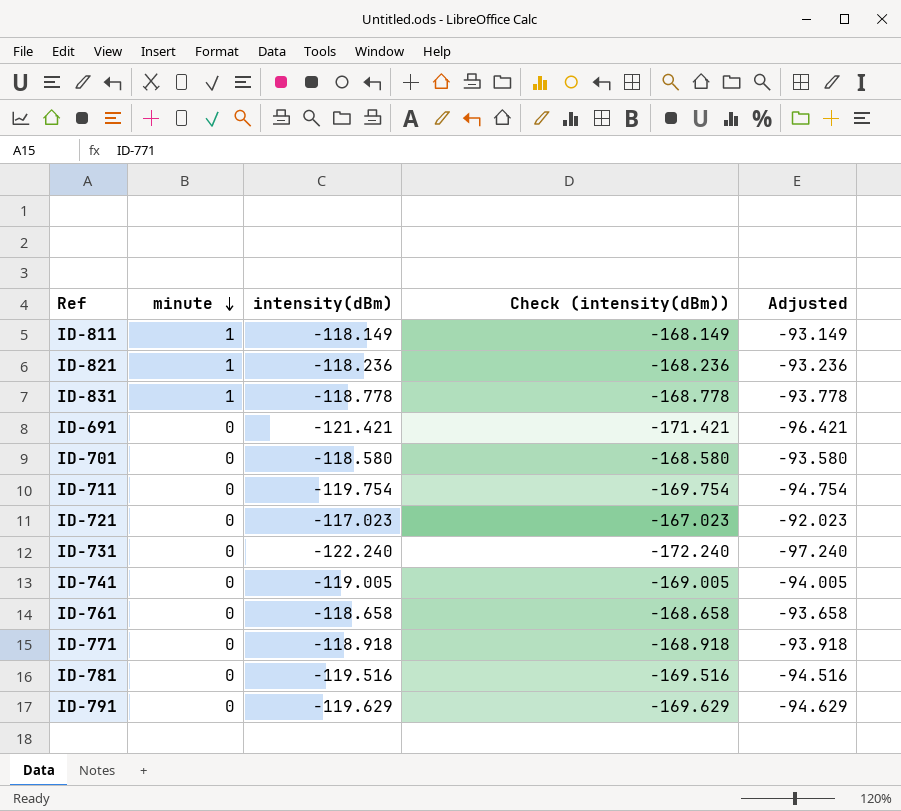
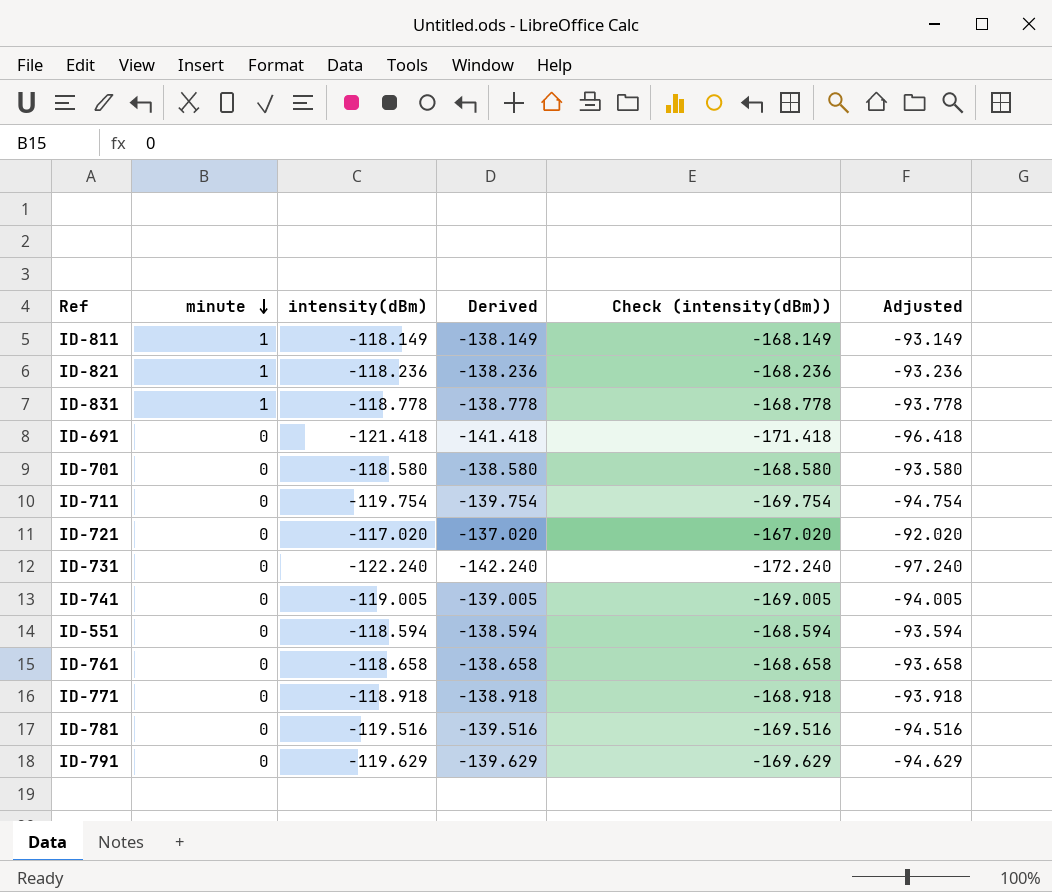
column Derived | formula: none -> [intensity(dBm)] - 20
ID-691 | intensity(dBm): -121.421 -> -121.418
ID-691 | Check (intensity(dBm)): -171.421 -> -171.418
ID-691 | Adjusted: -96.421 -> -96.418
ID-721 | intensity(dBm): -117.023 -> -117.020
ID-721 | Check (intensity(dBm)): -167.023 -> -167.020
ID-721 | Adjusted: -92.023 -> -92.020
row ID-551: none -> 0 | -118.594 | -138.594 | -168.594 | -93.594

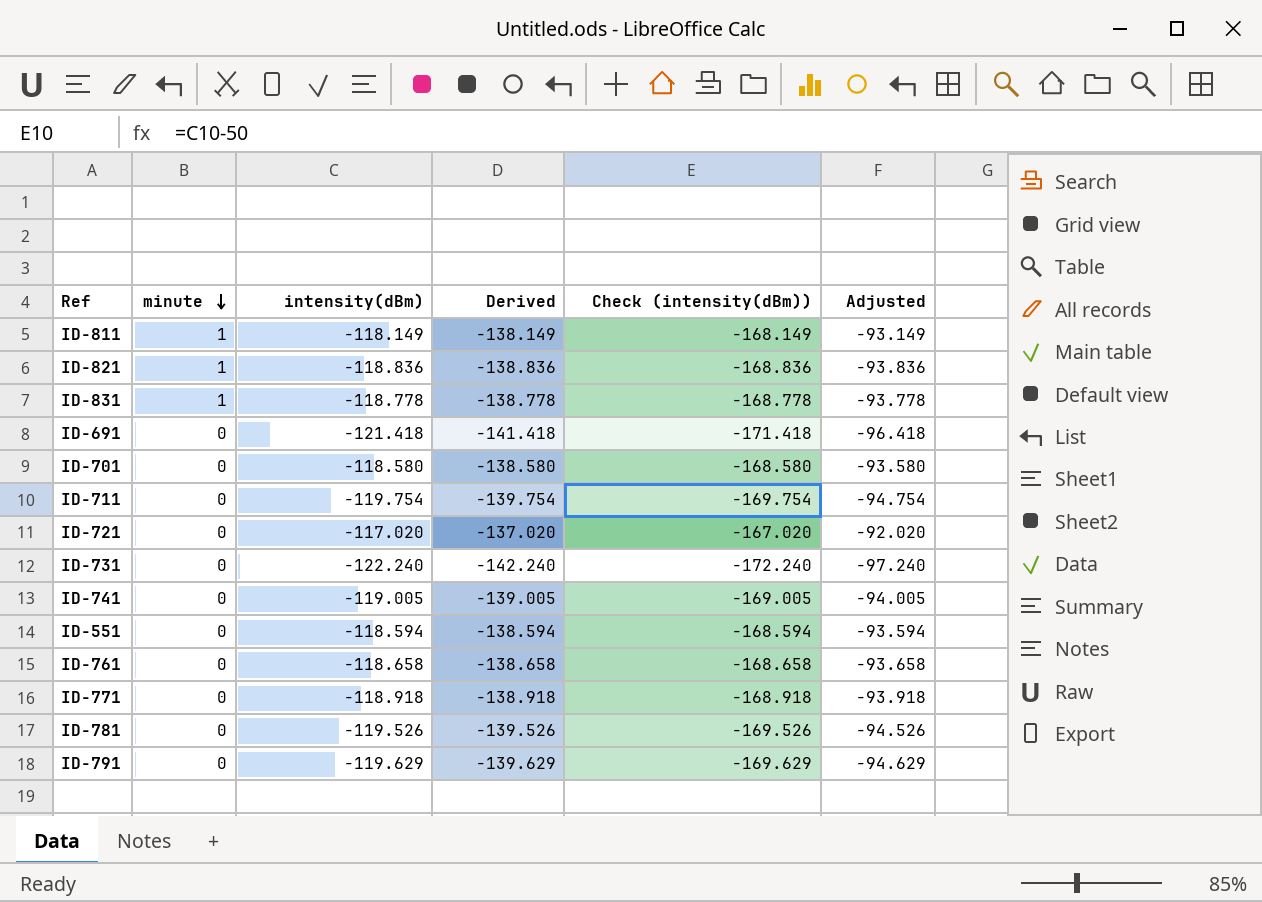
ID-821 | intensity(dBm): -118.236 -> -118.836
ID-821 | Derived: -138.236 -> -138.836
ID-821 | Check (intensity(dBm)): -168.236 -> -168.836
ID-821 | Adjusted: -93.236 -> -93.836
ID-781 | intensity(dBm): -119.516 -> -119.526
ID-781 | Derived: -139.516 -> -139.526
ID-781 | Check (intensity(dBm)): -169.516 -> -169.526
ID-781 | Adjusted: -94.516 -> -94.526

